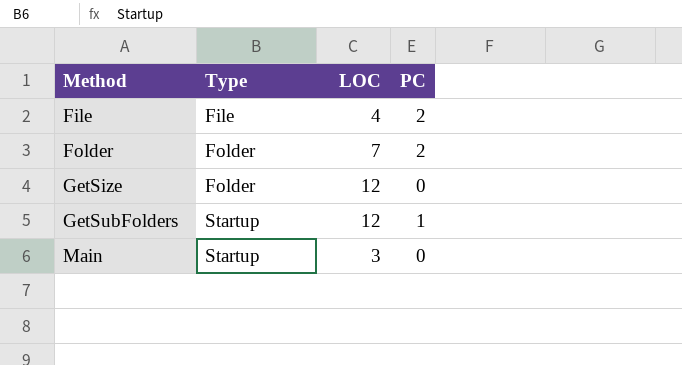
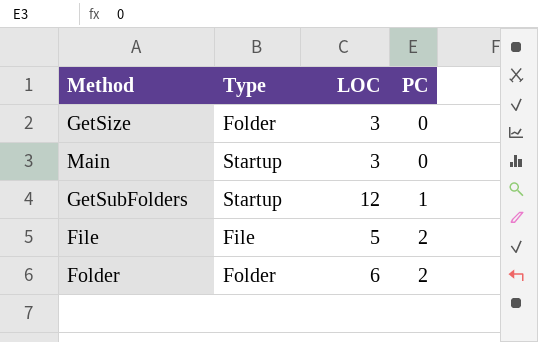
row order: Method ascending -> PC ascending
GetSize | LOC: 12 -> 3
File | LOC: 4 -> 5
Folder | LOC: 7 -> 6

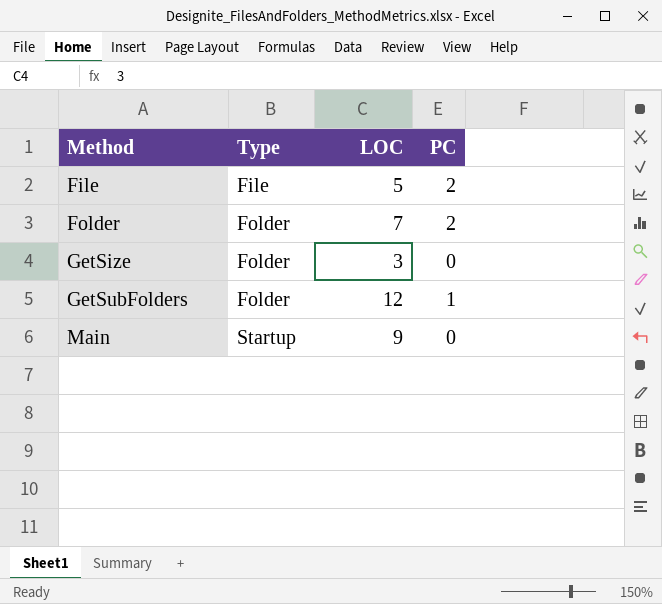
row order: PC ascending -> Method ascending
Folder | LOC: 6 -> 7
GetSubFolders | Type: Startup -> Folder
Main | LOC: 3 -> 9

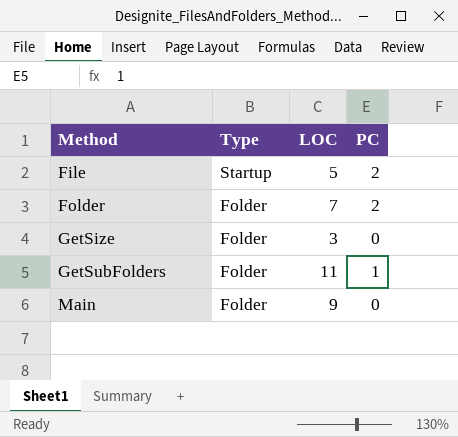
File | Type: File -> Startup
GetSubFolders | LOC: 12 -> 11
Main | Type: Startup -> Folder

